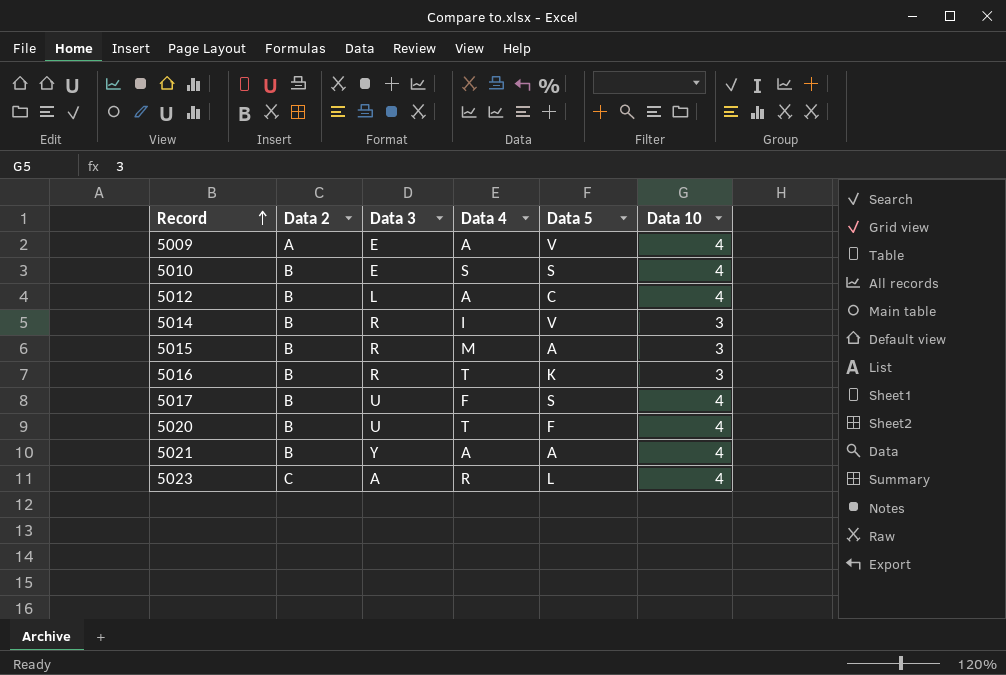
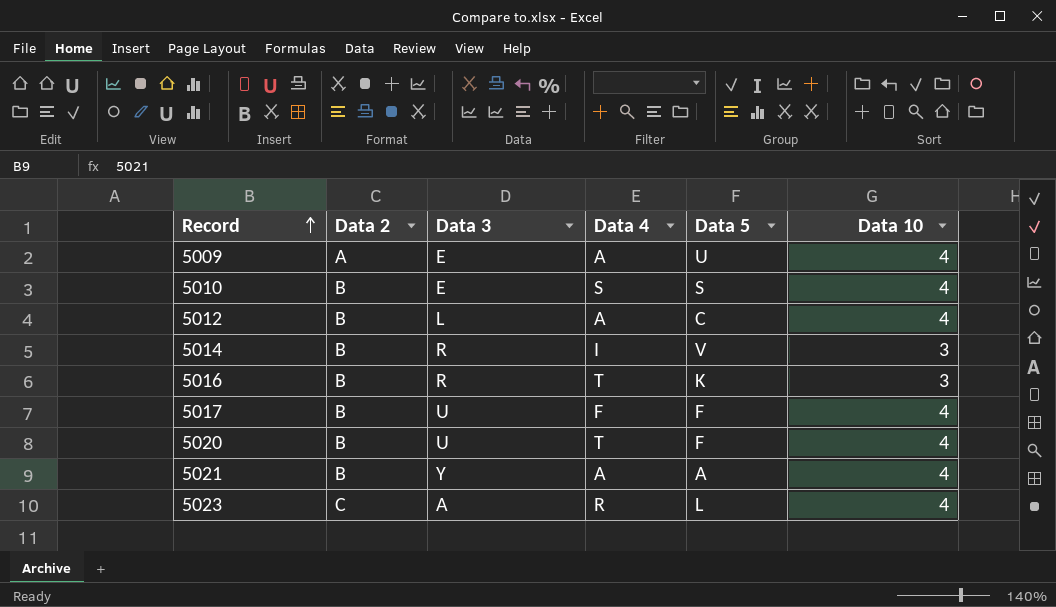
row 5015: B | R | M | A | 3 -> none
5009 | Data 5: V -> U
5017 | Data 5: S -> F

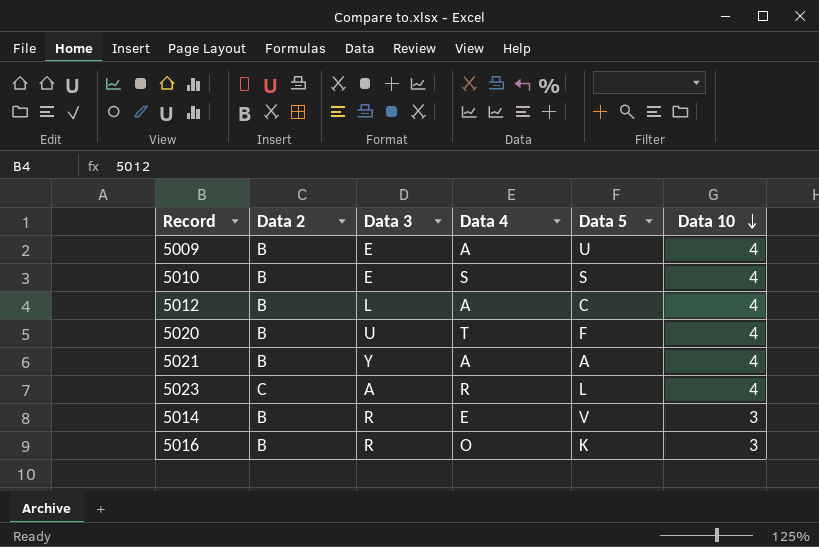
row order: Record ascending -> Data 10 descending
row 5017: B | U | F | F | 4 -> none
5009 | Data 2: A -> B
5014 | Data 4: I -> E
5016 | Data 4: T -> O

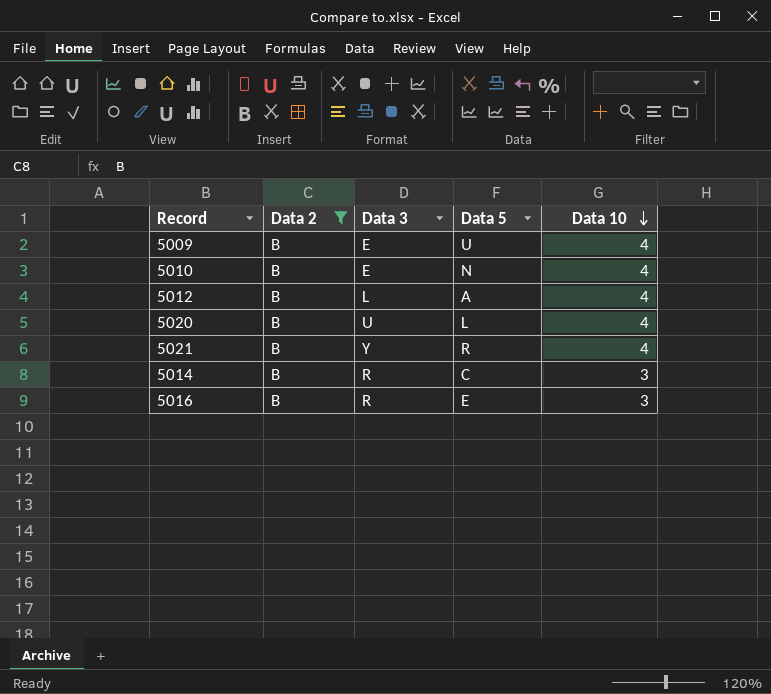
filter: none -> Data 2 = B
column Data 4 | position: 4 -> none
5010 | Data 5: S -> N
5012 | Data 5: C -> A
5020 | Data 5: F -> L
5021 | Data 5: A -> R
5014 | Data 5: V -> C
5016 | Data 5: K -> E

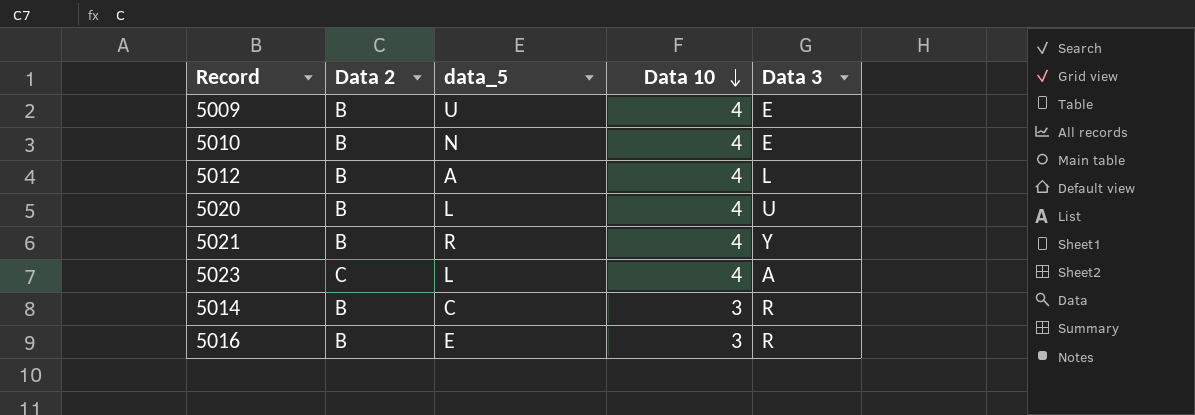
filter: Data 2 = B -> none
column name: Data 5 -> data_5
column Data 3 | position: 3 -> 5

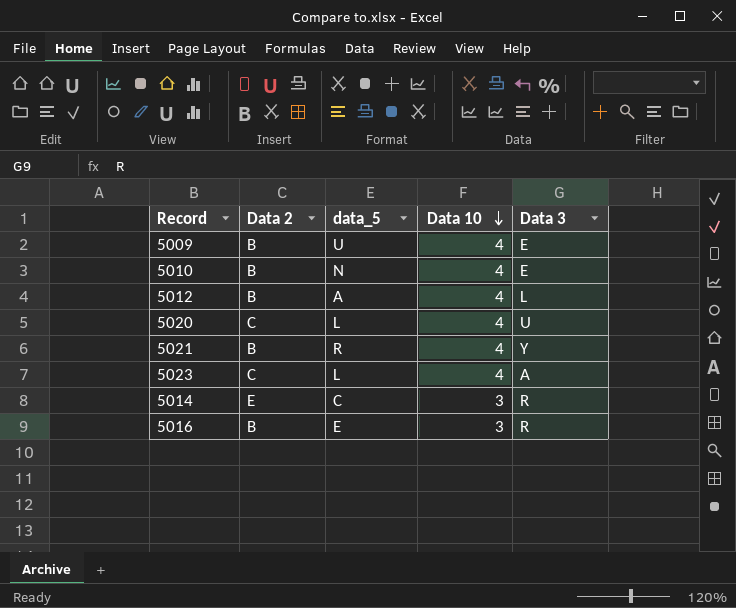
5020 | Data 2: B -> C
5014 | Data 2: B -> E

